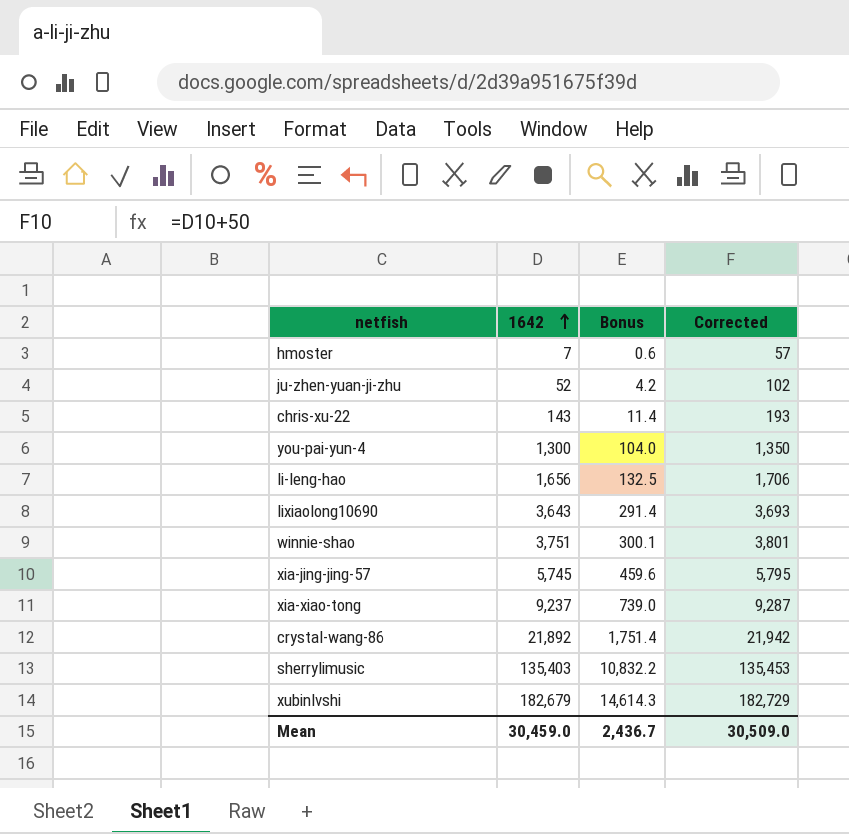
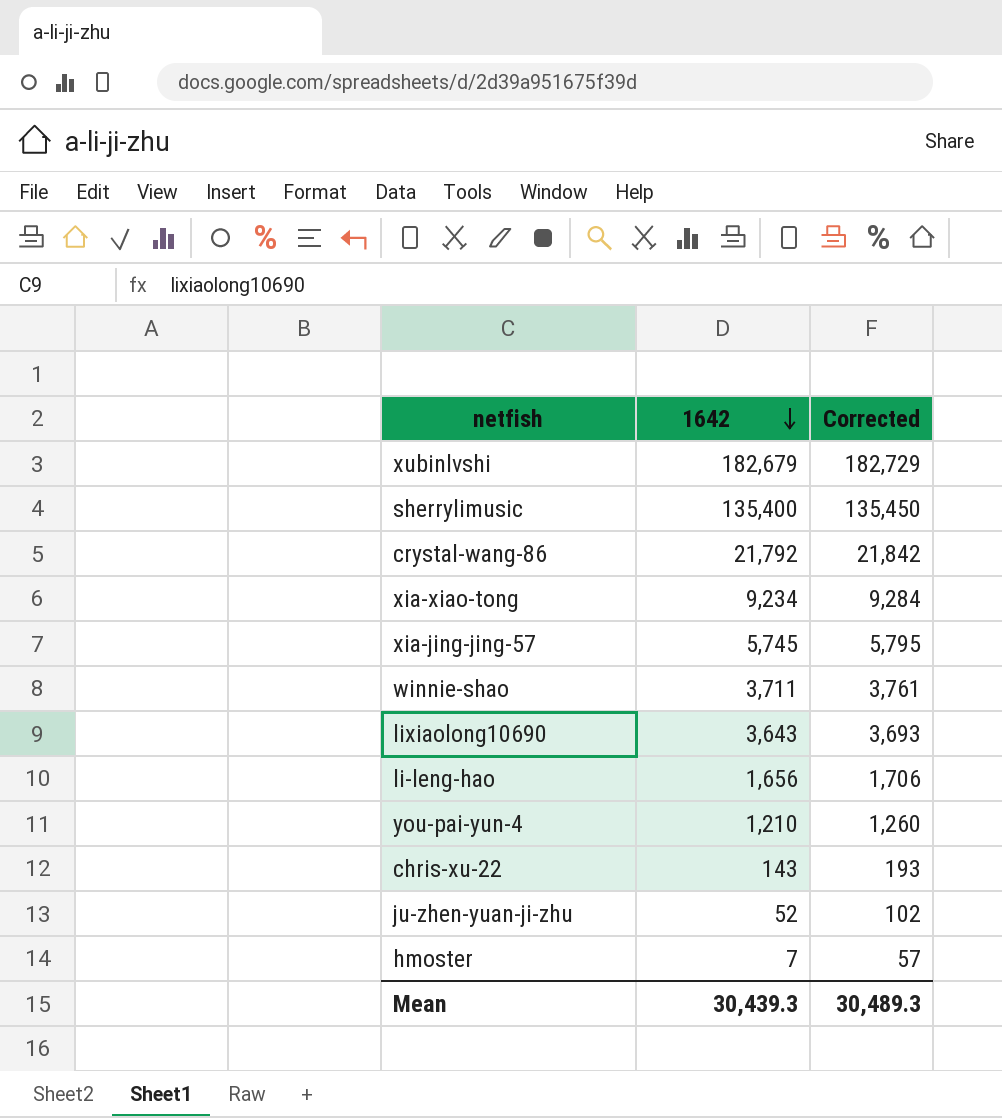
row order: 1642 ascending -> 1642 descending
column Bonus | formula: [1642] * 0.08 -> none
sherrylimusic | 1642: 135,403 -> 135,400
sherrylimusic | Corrected: 135,453 -> 135,450
crystal-wang-86 | 1642: 21,892 -> 21,792
crystal-wang-86 | Corrected: 21,942 -> 21,842
xia-xiao-tong | 1642: 9,237 -> 9,234
xia-xiao-tong | Corrected: 9,287 -> 9,284
winnie-shao | 1642: 3,751 -> 3,711
winnie-shao | Corrected: 3,801 -> 3,761
you-pai-yun-4 | 1642: 1,300 -> 1,210
you-pai-yun-4 | Corrected: 1,350 -> 1,260
Mean | 1642: 30,459.0 -> 30,439.3
Mean | Corrected: 30,509.0 -> 30,489.3

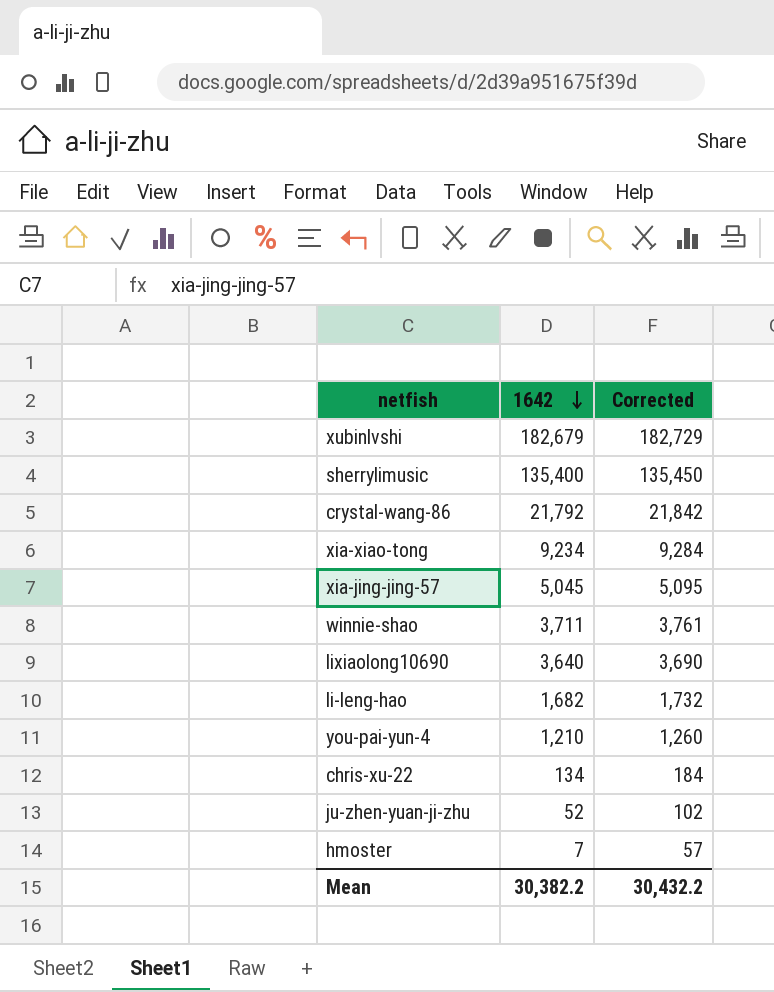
xia-jing-jing-57 | 1642: 5,745 -> 5,045
xia-jing-jing-57 | Corrected: 5,795 -> 5,095
lixiaolong10690 | 1642: 3,643 -> 3,640
lixiaolong10690 | Corrected: 3,693 -> 3,690
li-leng-hao | 1642: 1,656 -> 1,682
li-leng-hao | Corrected: 1,706 -> 1,732
chris-xu-22 | 1642: 143 -> 134
chris-xu-22 | Corrected: 193 -> 184
Mean | 1642: 30,439.3 -> 30,382.2
Mean | Corrected: 30,489.3 -> 30,432.2

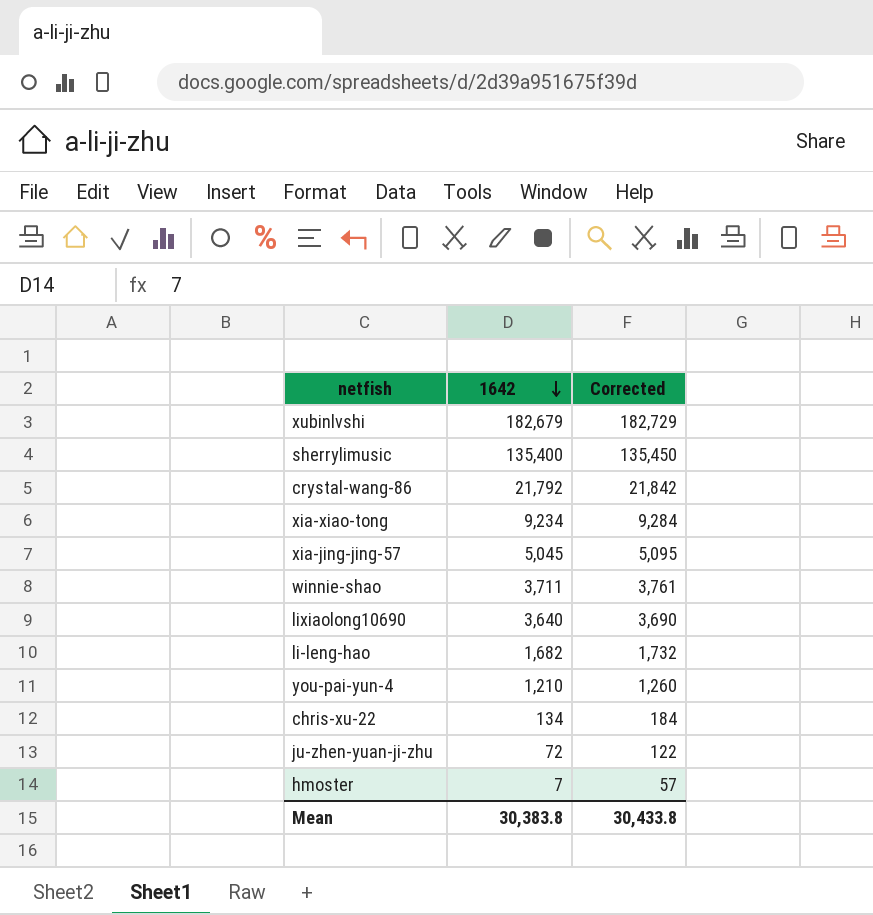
ju-zhen-yuan-ji-zhu | 1642: 52 -> 72
ju-zhen-yuan-ji-zhu | Corrected: 102 -> 122
Mean | 1642: 30,382.2 -> 30,383.8
Mean | Corrected: 30,432.2 -> 30,433.8

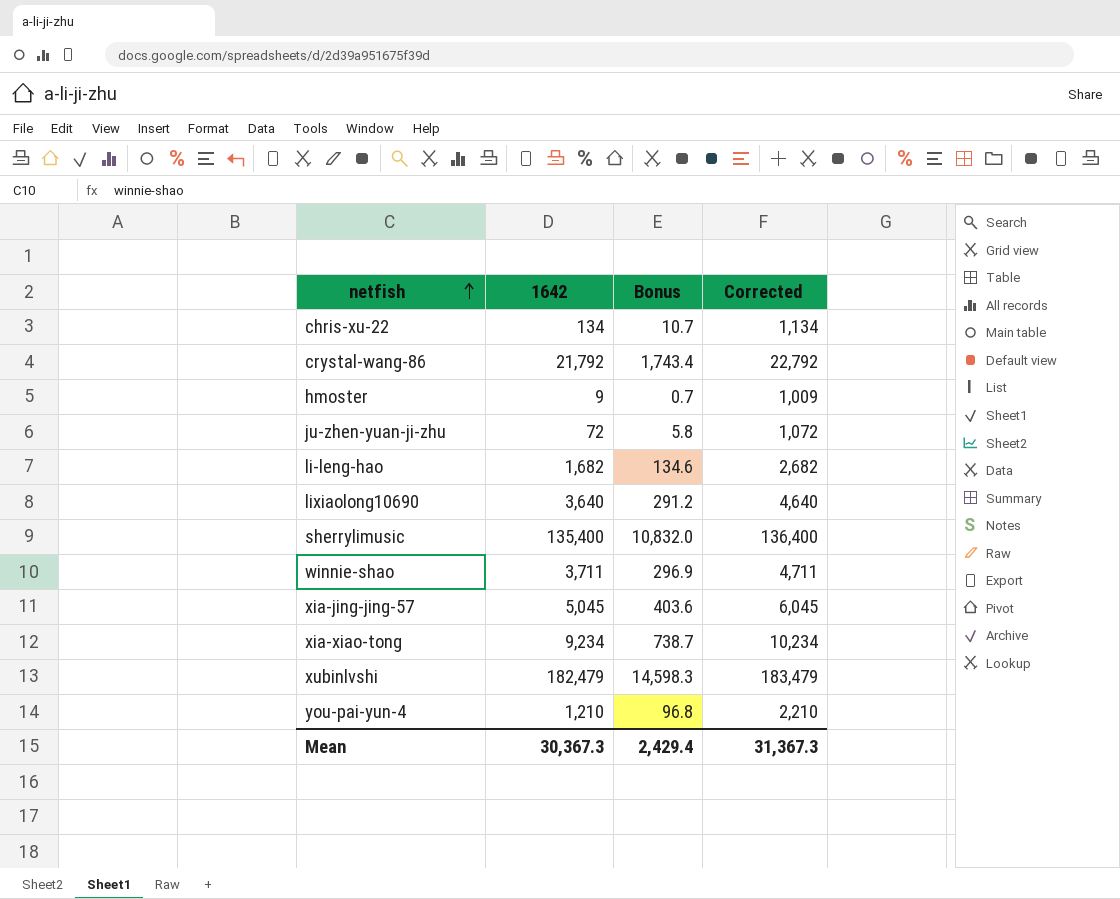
row order: 1642 descending -> netfish ascending
column Bonus | formula: none -> [1642] * 0.08
column Corrected | formula: [1642] + 50 -> [1642] + 1000
hmoster | 1642: 7 -> 9
xubinlvshi | 1642: 182,679 -> 182,479
Mean | 1642: 30,383.8 -> 30,367.3
Mean | Corrected: 30,433.8 -> 31,367.3

